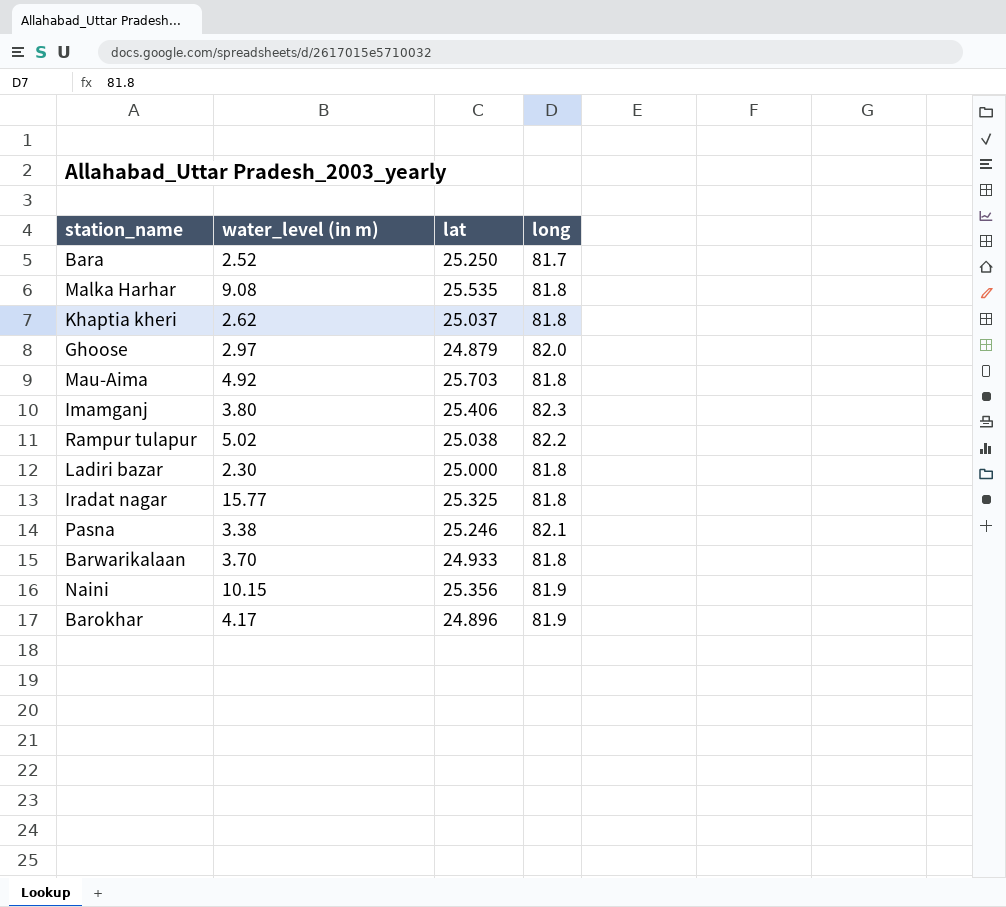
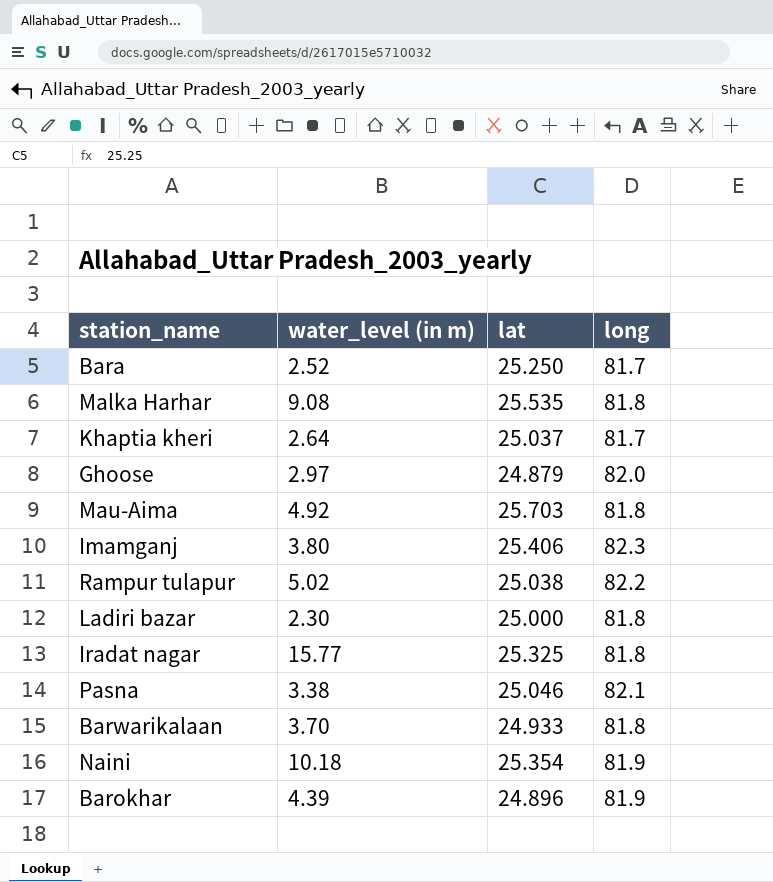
Khaptia kheri | water_level (in m): 2.62 -> 2.64
Khaptia kheri | long: 81.8 -> 81.7
Pasna | lat: 25.246 -> 25.046
Naini | water_level (in m): 10.15 -> 10.18
Naini | lat: 25.356 -> 25.354
Barokhar | water_level (in m): 4.17 -> 4.39

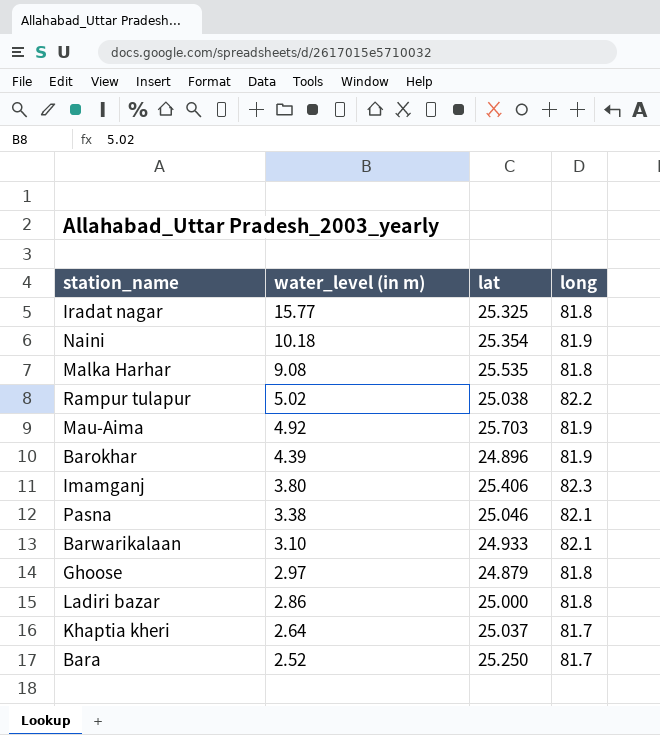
row order: none -> water_level (in m) descending
Mau-Aima | long: 81.8 -> 81.9
Barwarikalaan | water_level (in m): 3.70 -> 3.10
Barwarikalaan | long: 81.8 -> 82.1
Ghoose | long: 82.0 -> 81.8
Ladiri bazar | water_level (in m): 2.30 -> 2.86

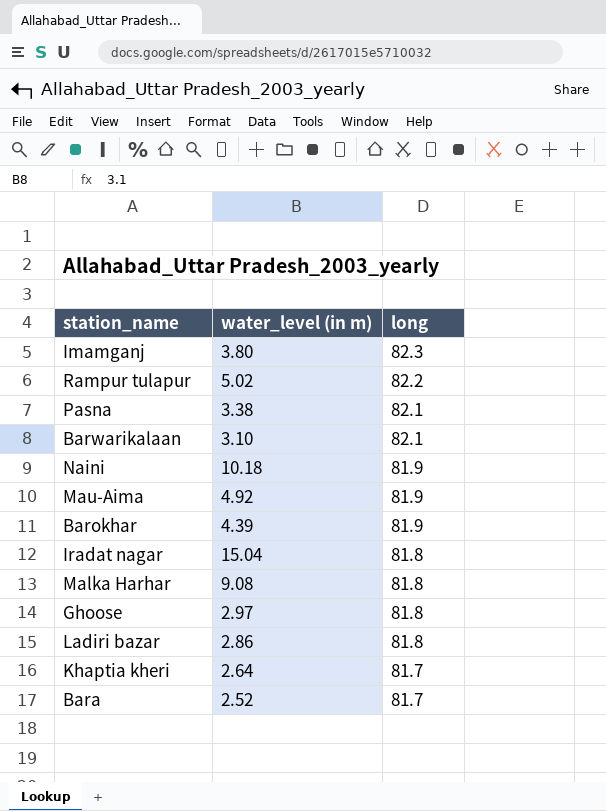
row order: water_level (in m) descending -> long descending
column lat | position: 3 -> none
Iradat nagar | water_level (in m): 15.77 -> 15.04

